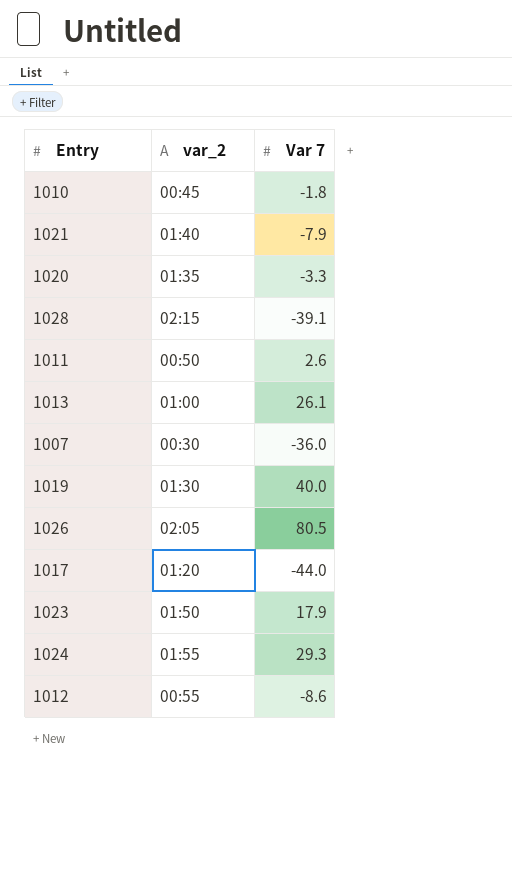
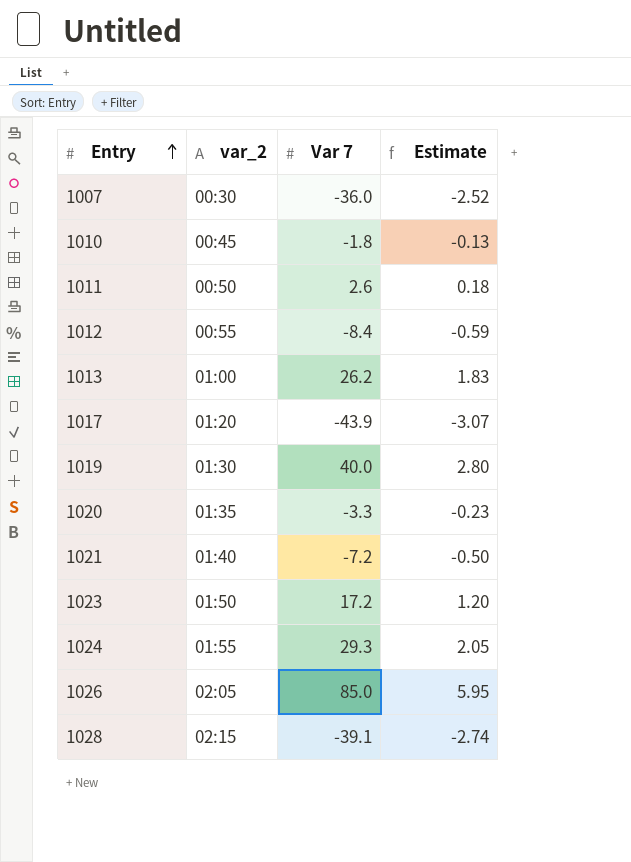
row order: none -> Entry ascending
column Estimate | formula: none -> [Var 7] * 0.07
1012 | Var 7: -8.6 -> -8.4
1013 | Var 7: 26.1 -> 26.2
1017 | Var 7: -44.0 -> -43.9
1021 | Var 7: -7.9 -> -7.2
1023 | Var 7: 17.9 -> 17.2
1026 | Var 7: 80.5 -> 85.0

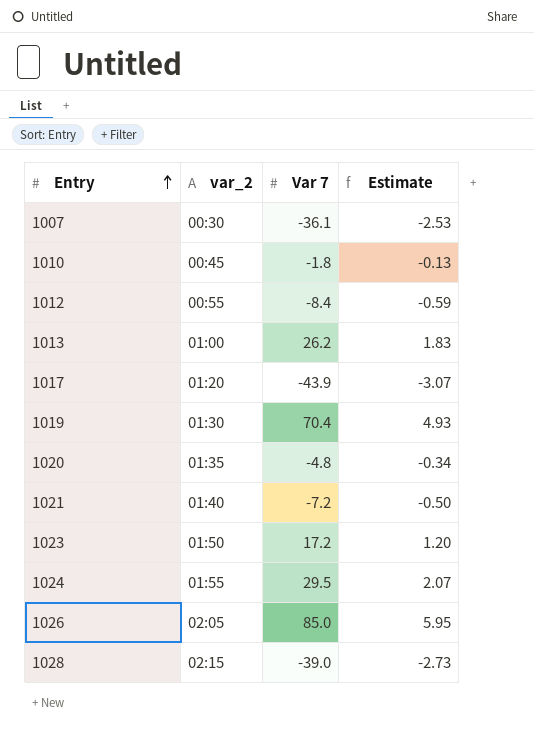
row 1011: 00:50 | 2.6 | 0.18 -> none
1007 | Var 7: -36.0 -> -36.1
1007 | Estimate: -2.52 -> -2.53
1019 | Var 7: 40.0 -> 70.4
1019 | Estimate: 2.80 -> 4.93
1020 | Var 7: -3.3 -> -4.8
1020 | Estimate: -0.23 -> -0.34
1024 | Var 7: 29.3 -> 29.5
1024 | Estimate: 2.05 -> 2.07
1028 | Var 7: -39.1 -> -39.0
1028 | Estimate: -2.74 -> -2.73

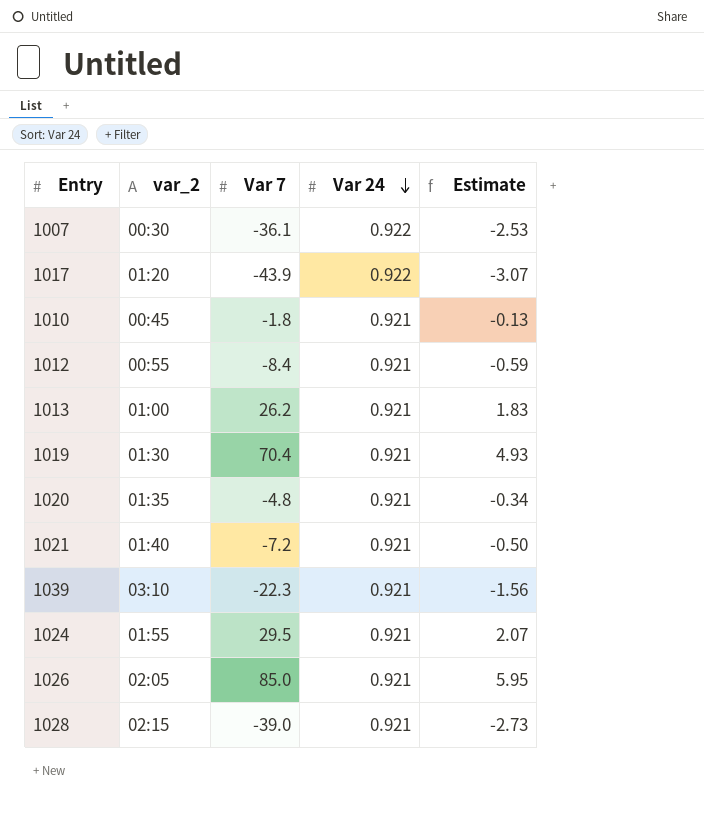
row order: Entry ascending -> Var 24 descending
column Var 24 | position: none -> 4
row 1023: 01:50 | 17.2 | 1.20 -> none
row 1039: none -> 03:10 | -22.3 | 0.921 | -1.56

